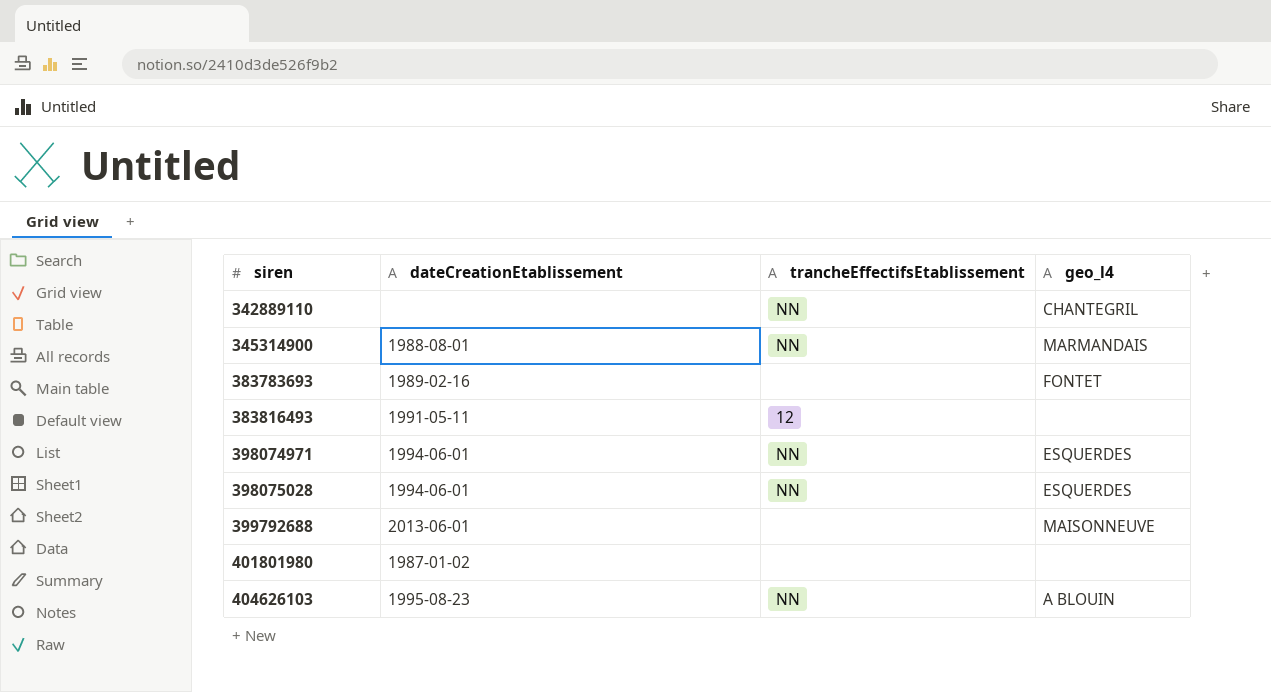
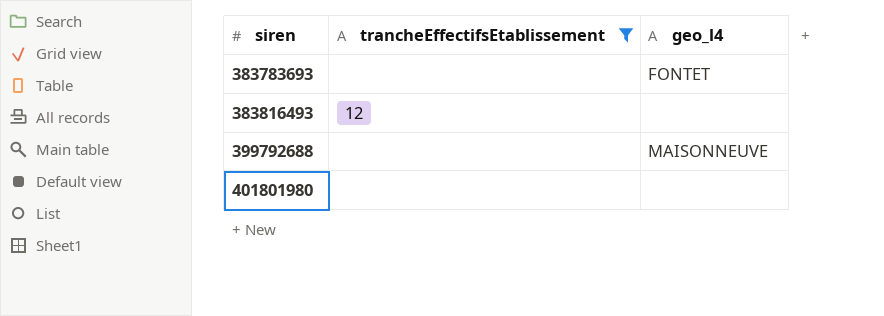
filter: none -> trancheEffectifsEtablissement != NN
column dateCreationEtablissement | position: 2 -> none

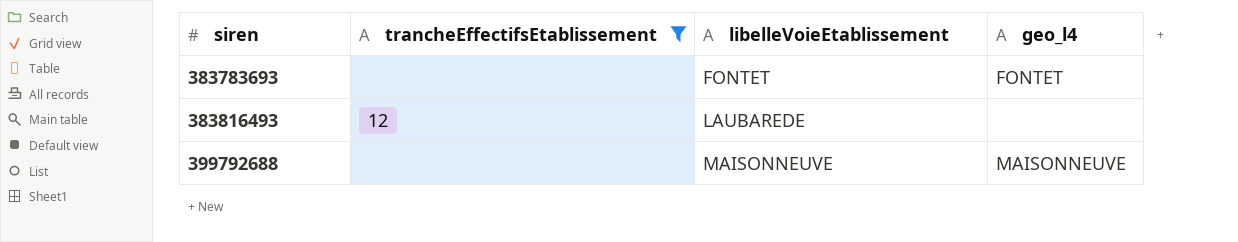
column libelleVoieEtablissement | position: none -> 3
row 401801980: none | none -> none

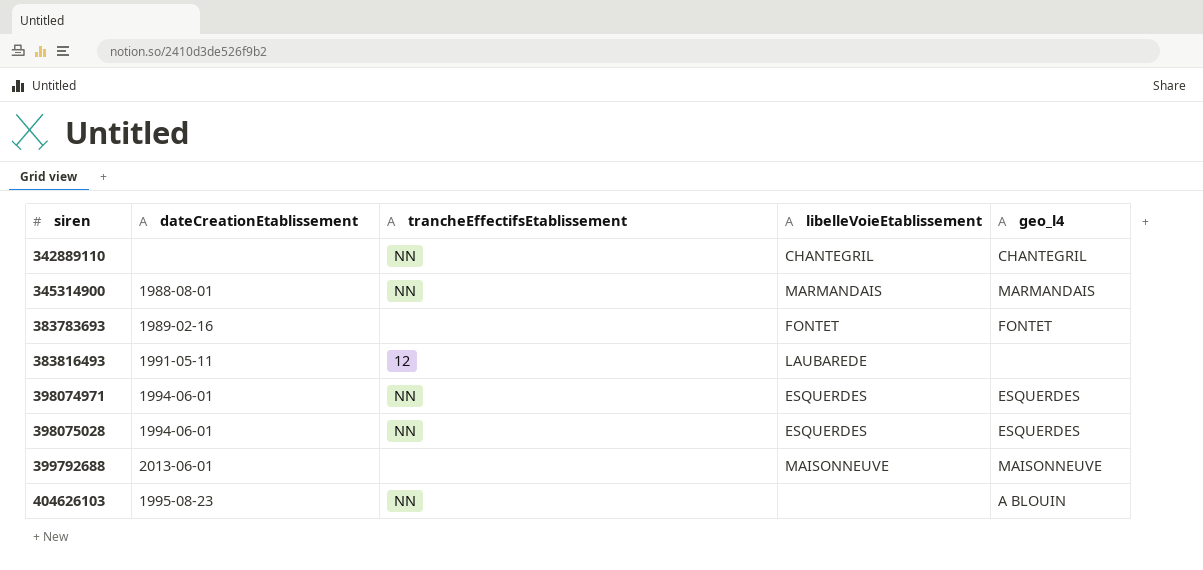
filter: trancheEffectifsEtablissement != NN -> none
column dateCreationEtablissement | position: none -> 2

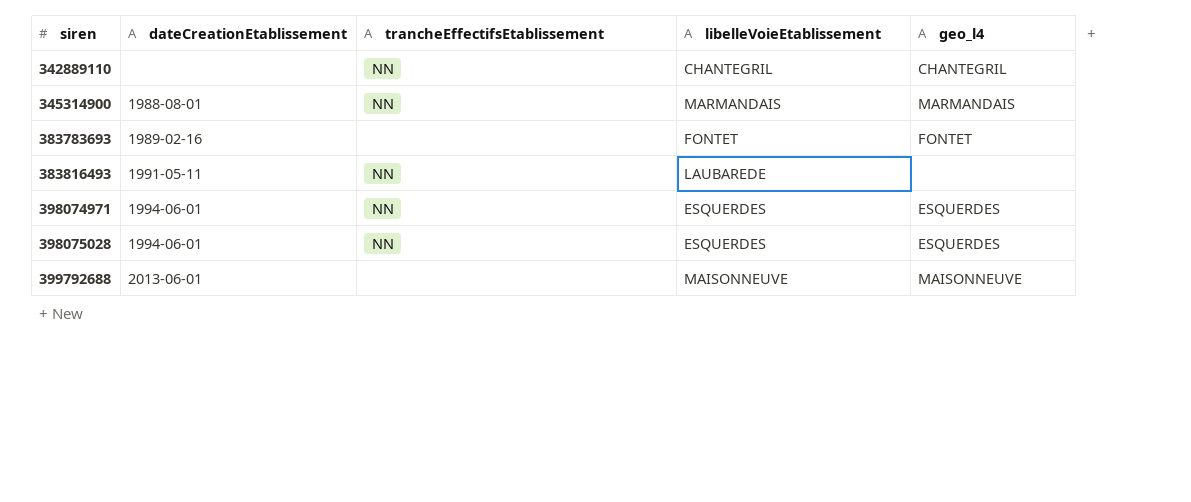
row 404626103: 1995-08-23 | NN | none | A BLOUIN -> none
383816493 | trancheEffectifsEtablissement: 12 -> NN

